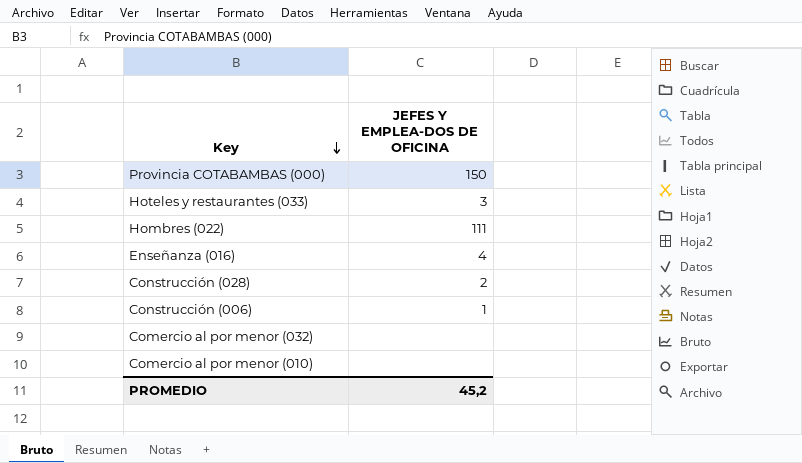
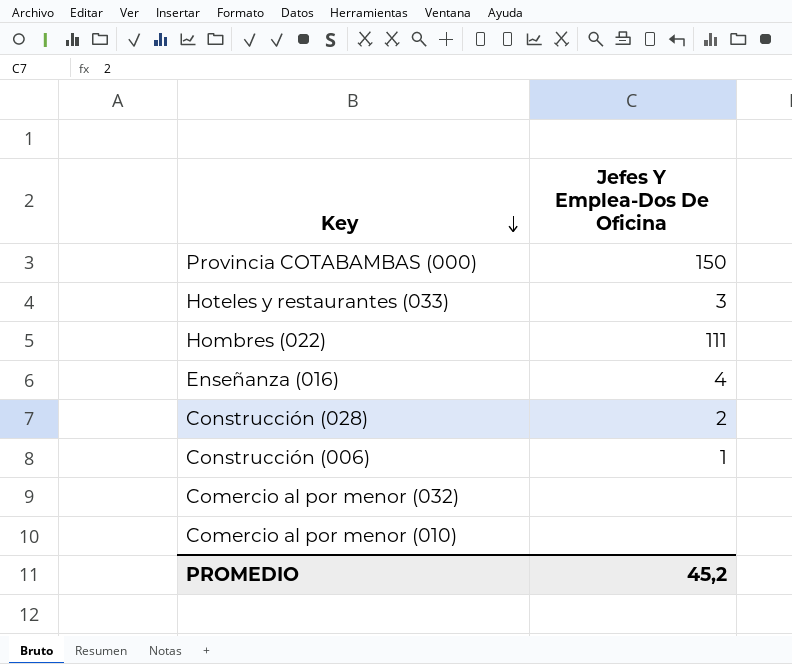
column name: JEFES Y EMPLEA-DOS DE OFICINA -> Jefes Y Emplea-Dos De Oficina

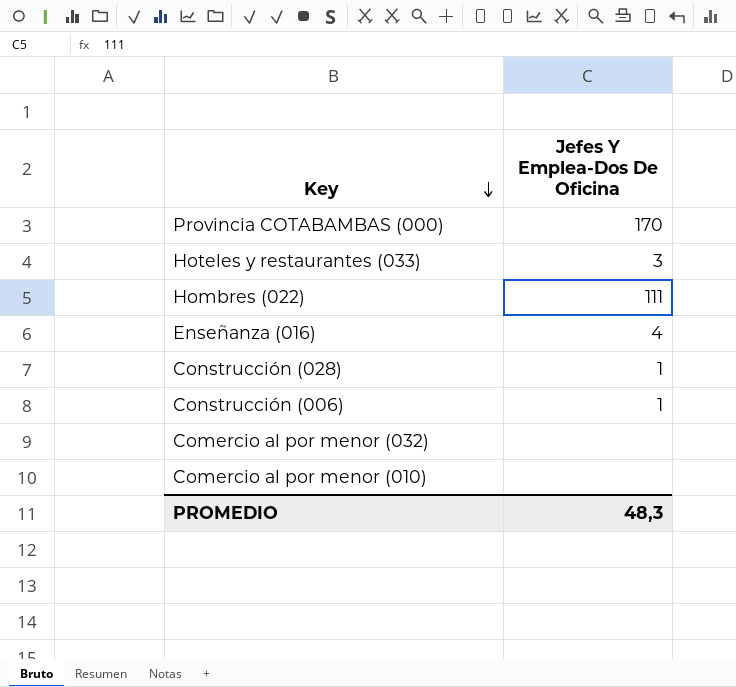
Provincia COTABAMBAS (000) | Jefes Y Emplea-Dos De Oficina: 150 -> 170
Construcción (028) | Jefes Y Emplea-Dos De Oficina: 2 -> 1
PROMEDIO | Jefes Y Emplea-Dos De Oficina: 45,2 -> 48,3

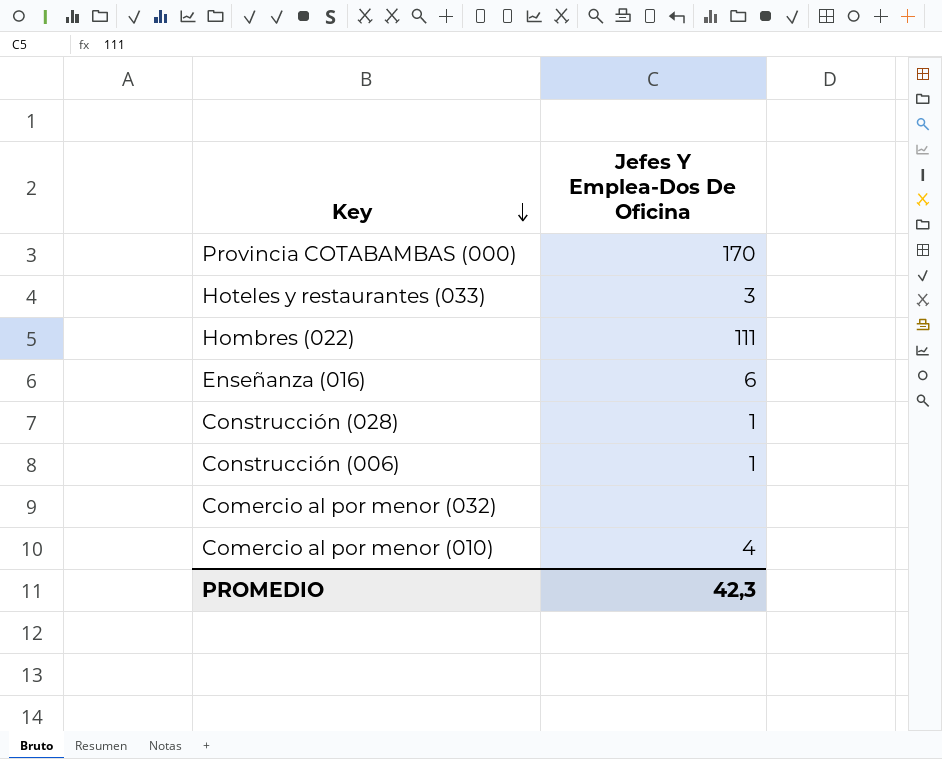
Enseñanza (016) | Jefes Y Emplea-Dos De Oficina: 4 -> 6
Comercio al por menor (010) | Jefes Y Emplea-Dos De Oficina: none -> 4
PROMEDIO | Jefes Y Emplea-Dos De Oficina: 48,3 -> 42,3

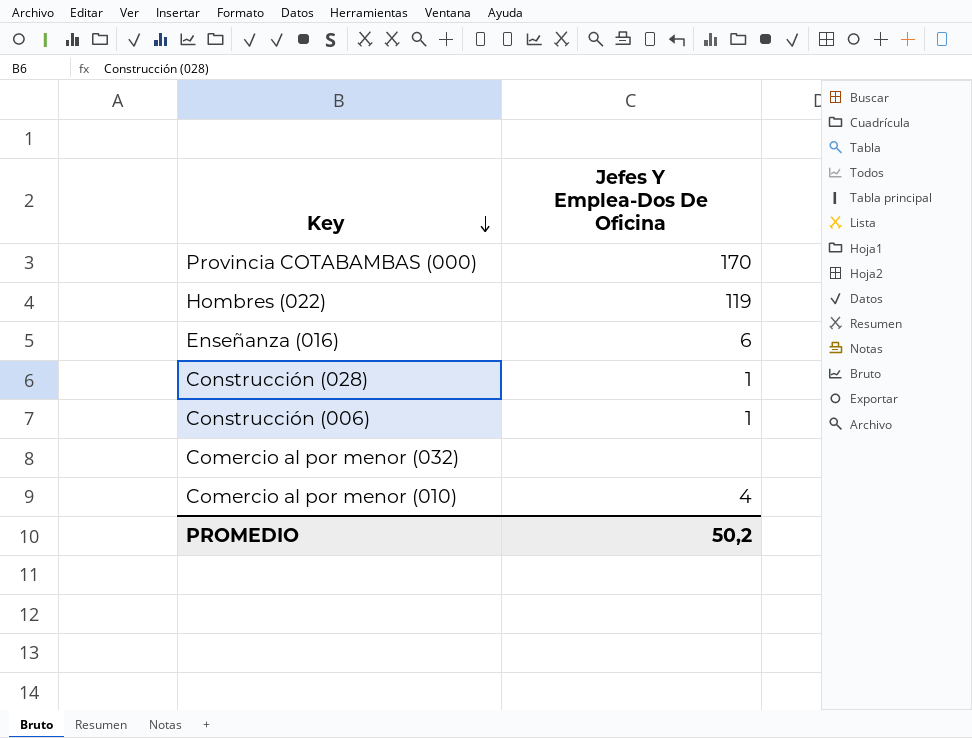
row Hoteles y restaurantes (033): 3 -> none
Hombres (022) | Jefes Y Emplea-Dos De Oficina: 111 -> 119
PROMEDIO | Jefes Y Emplea-Dos De Oficina: 42,3 -> 50,2

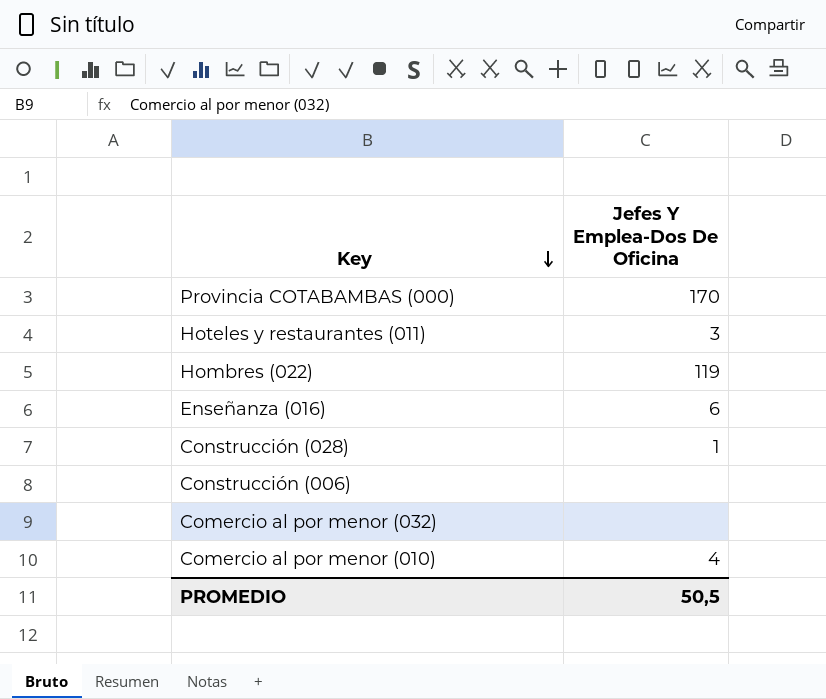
row Hoteles y restaurantes (011): none -> 3
Construcción (006) | Jefes Y Emplea-Dos De Oficina: 1 -> none
PROMEDIO | Jefes Y Emplea-Dos De Oficina: 50,2 -> 50,5

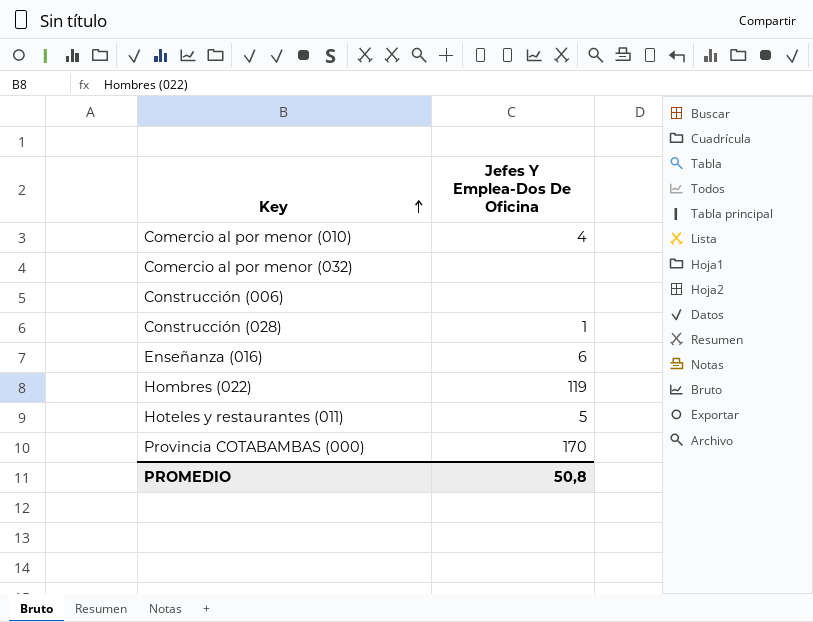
row order: Key descending -> Key ascending
Hoteles y restaurantes (011) | Jefes Y Emplea-Dos De Oficina: 3 -> 5
PROMEDIO | Jefes Y Emplea-Dos De Oficina: 50,5 -> 50,8

